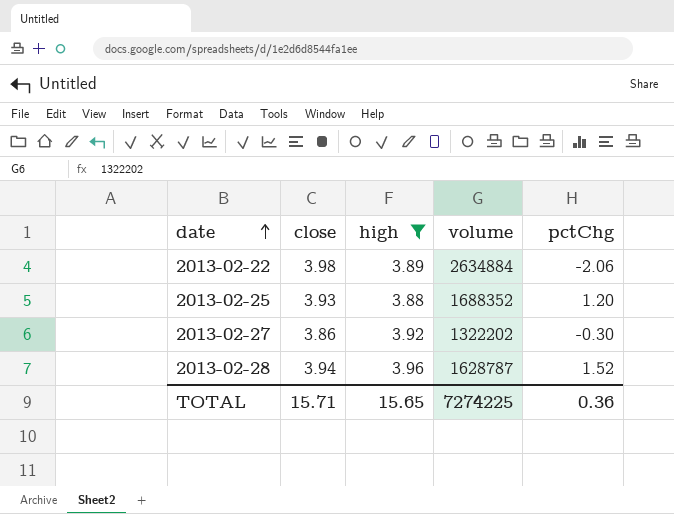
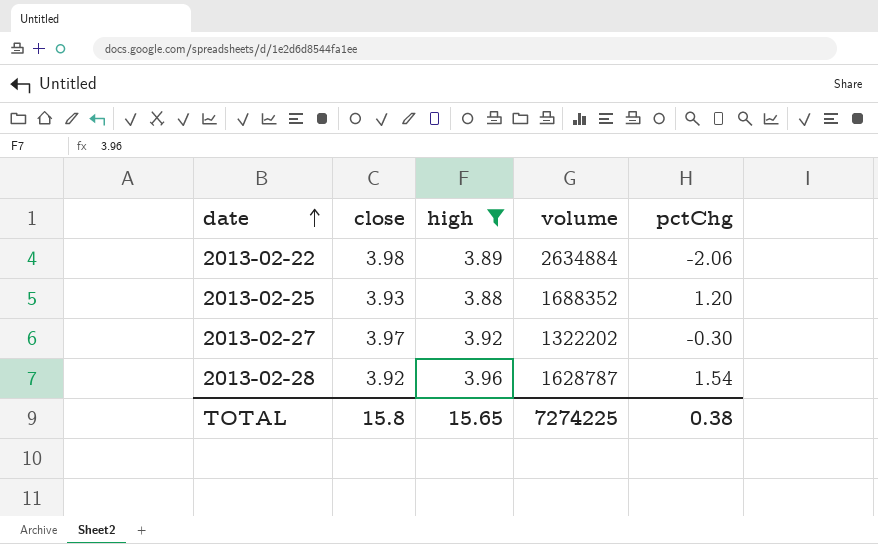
2013-02-27 | close: 3.86 -> 3.97
2013-02-28 | close: 3.94 -> 3.92
2013-02-28 | pctChg: 1.52 -> 1.54
TOTAL | close: 15.71 -> 15.8
TOTAL | pctChg: 0.36 -> 0.38

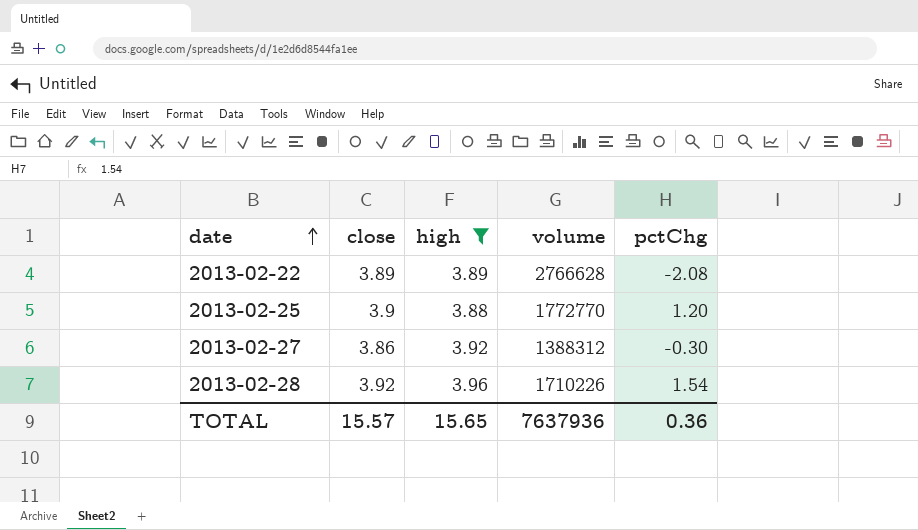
2013-02-22 | close: 3.98 -> 3.89
2013-02-22 | volume: 2634884 -> 2766628
2013-02-22 | pctChg: -2.06 -> -2.08
2013-02-25 | close: 3.93 -> 3.9
2013-02-25 | volume: 1688352 -> 1772770
2013-02-27 | close: 3.97 -> 3.86
2013-02-27 | volume: 1322202 -> 1388312
2013-02-28 | volume: 1628787 -> 1710226
TOTAL | close: 15.8 -> 15.57
TOTAL | volume: 7274225 -> 7637936
TOTAL | pctChg: 0.38 -> 0.36

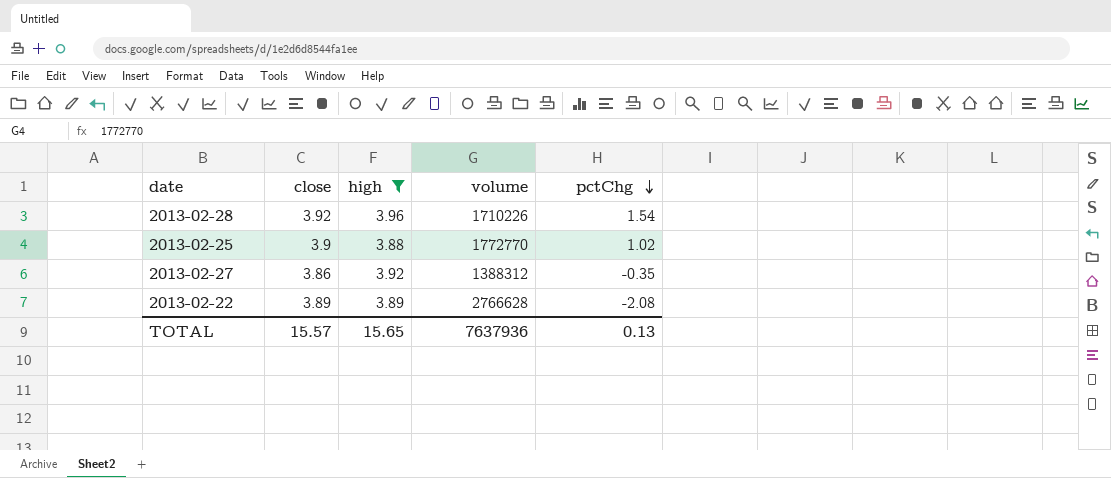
row order: date ascending -> pctChg descending
2013-02-25 | pctChg: 1.20 -> 1.02
2013-02-27 | pctChg: -0.30 -> -0.35
TOTAL | pctChg: 0.36 -> 0.13

